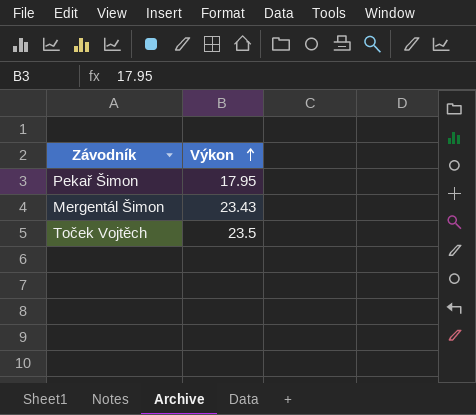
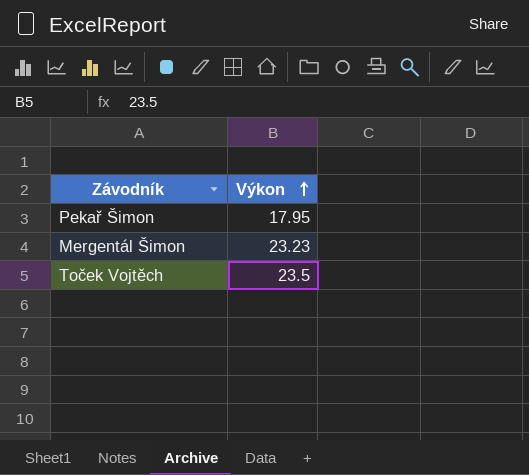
Mergentál Šimon | Výkon: 23.43 -> 23.23

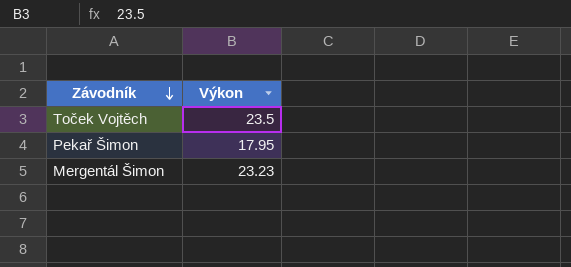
row order: Výkon ascending -> Závodník descending

